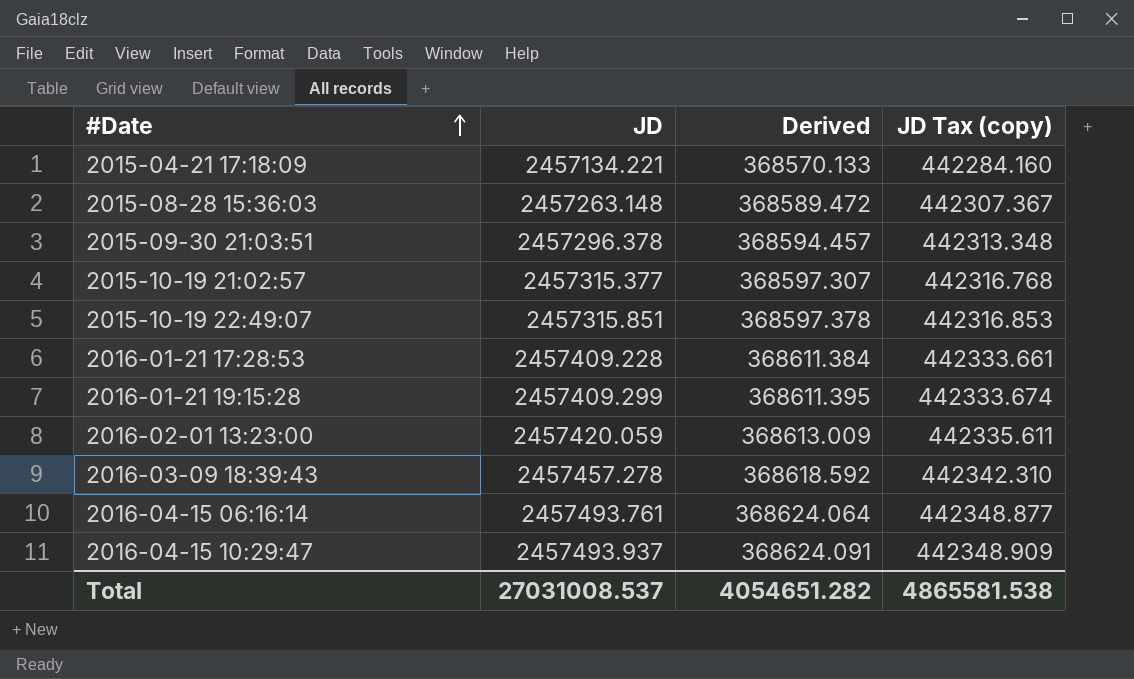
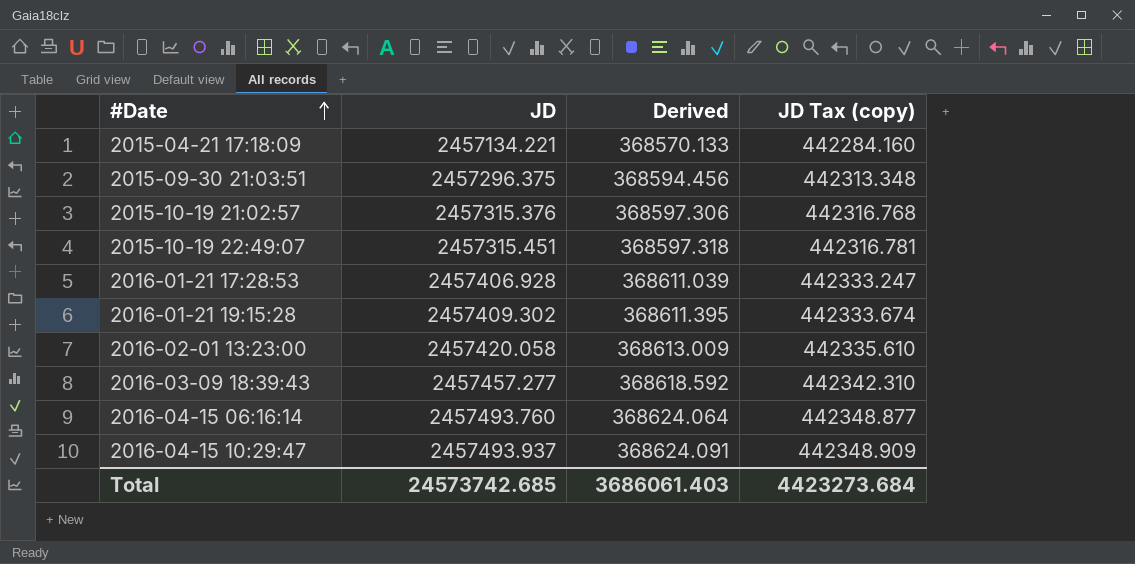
row 2015-08-28 15:36:03: 2457263.148 | 368589.472 | 442307.367 -> none
2015-09-30 21:03:51 | JD: 2457296.378 -> 2457296.375
2015-09-30 21:03:51 | Derived: 368594.457 -> 368594.456
2015-10-19 21:02:57 | JD: 2457315.377 -> 2457315.376
2015-10-19 21:02:57 | Derived: 368597.307 -> 368597.306
2015-10-19 22:49:07 | JD: 2457315.851 -> 2457315.451
2015-10-19 22:49:07 | Derived: 368597.378 -> 368597.318
2015-10-19 22:49:07 | JD Tax (copy): 442316.853 -> 442316.781
2016-01-21 17:28:53 | JD: 2457409.228 -> 2457406.928
2016-01-21 17:28:53 | Derived: 368611.384 -> 368611.039
2016-01-21 17:28:53 | JD Tax (copy): 442333.661 -> 442333.247
2016-01-21 19:15:28 | JD: 2457409.299 -> 2457409.302
2016-02-01 13:23:00 | JD: 2457420.059 -> 2457420.058
2016-02-01 13:23:00 | JD Tax (copy): 442335.611 -> 442335.610
2016-03-09 18:39:43 | JD: 2457457.278 -> 2457457.277
2016-04-15 06:16:14 | JD: 2457493.761 -> 2457493.760
Total | JD: 27031008.537 -> 24573742.685
Total | Derived: 4054651.282 -> 3686061.403
Total | JD Tax (copy): 4865581.538 -> 4423273.684

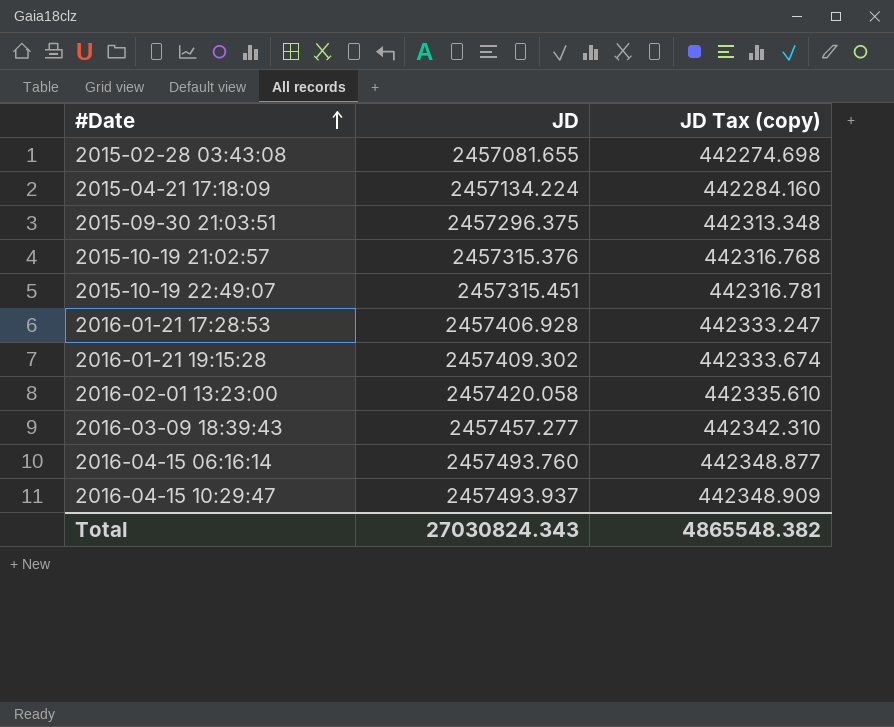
column Derived | formula: [JD] * 0.15 -> none
row 2015-02-28 03:43:08: none -> 2457081.655 | 442274.698
2015-04-21 17:18:09 | JD: 2457134.221 -> 2457134.224
Total | JD: 24573742.685 -> 27030824.343
Total | JD Tax (copy): 4423273.684 -> 4865548.382

